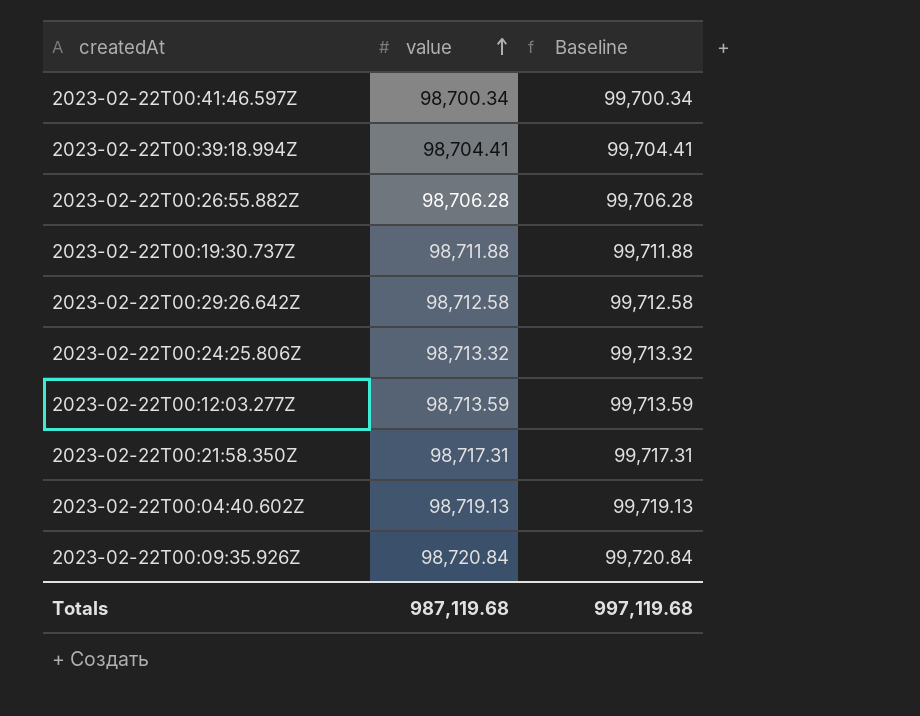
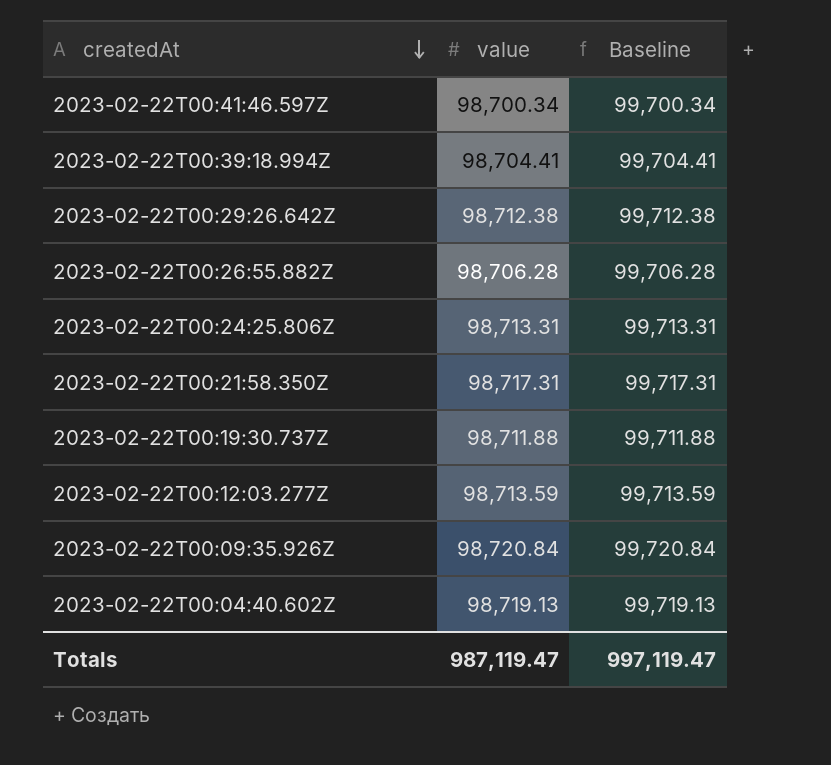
row order: value ascending -> createdAt descending
2023-02-22T00:29:26.642Z | value: 98,712.58 -> 98,712.38
2023-02-22T00:29:26.642Z | Baseline: 99,712.58 -> 99,712.38
2023-02-22T00:24:25.806Z | value: 98,713.32 -> 98,713.31
2023-02-22T00:24:25.806Z | Baseline: 99,713.32 -> 99,713.31
Totals | value: 987,119.68 -> 987,119.47
Totals | Baseline: 997,119.68 -> 997,119.47

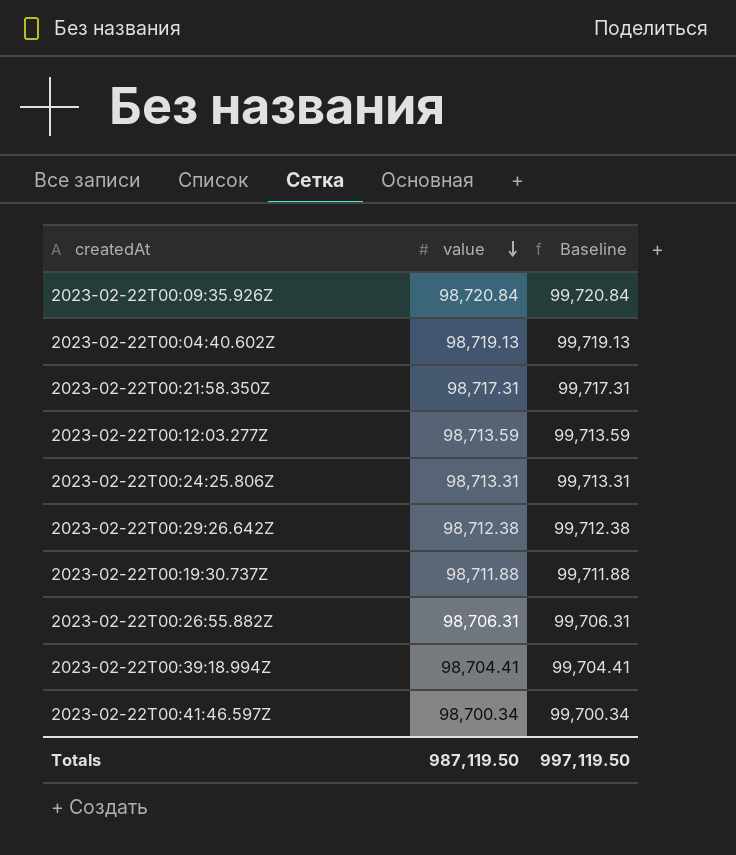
row order: createdAt descending -> value descending
2023-02-22T00:26:55.882Z | value: 98,706.28 -> 98,706.31
2023-02-22T00:26:55.882Z | Baseline: 99,706.28 -> 99,706.31
Totals | value: 987,119.47 -> 987,119.50
Totals | Baseline: 997,119.47 -> 997,119.50

